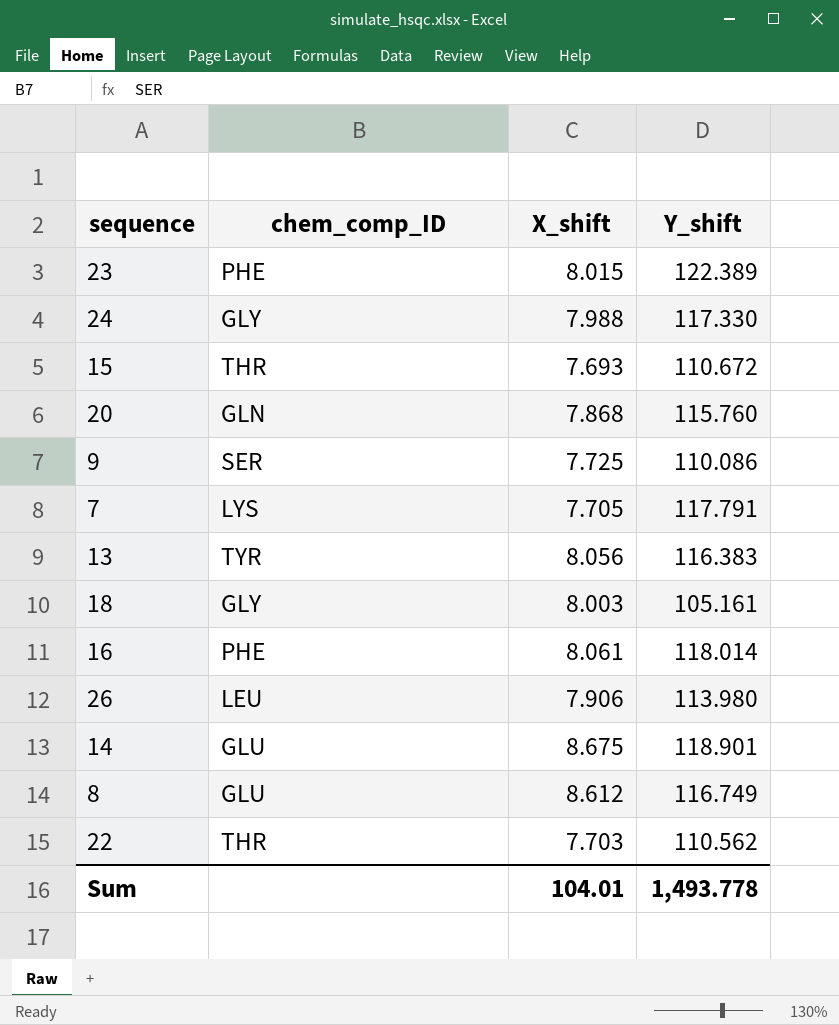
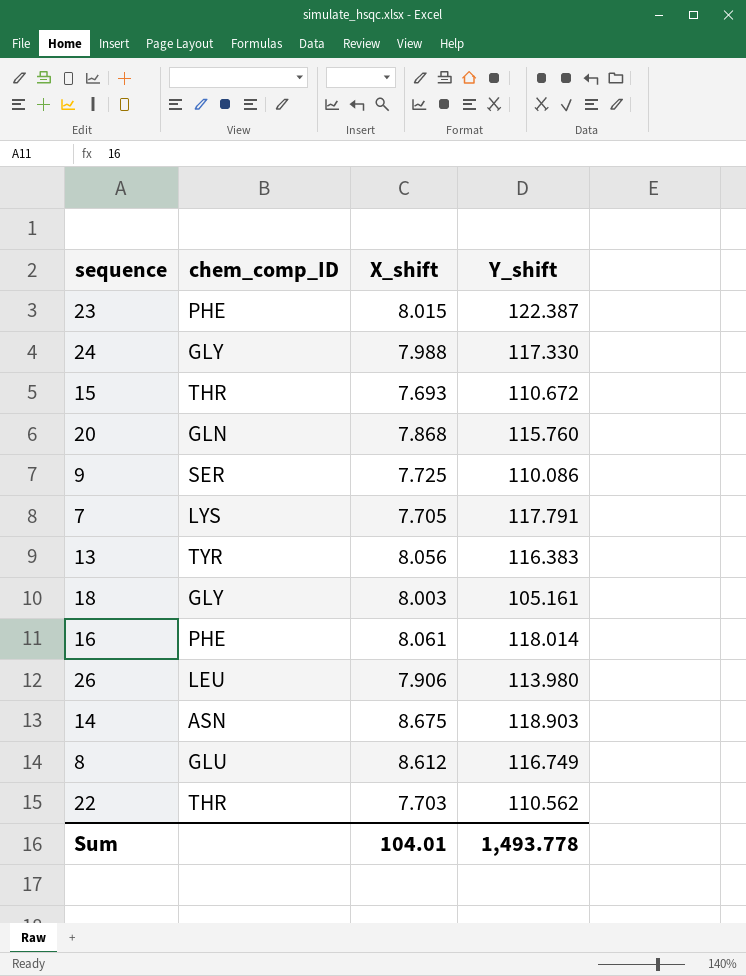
23 | Y_shift: 122.389 -> 122.387
14 | chem_comp_ID: GLU -> ASN
14 | Y_shift: 118.901 -> 118.903

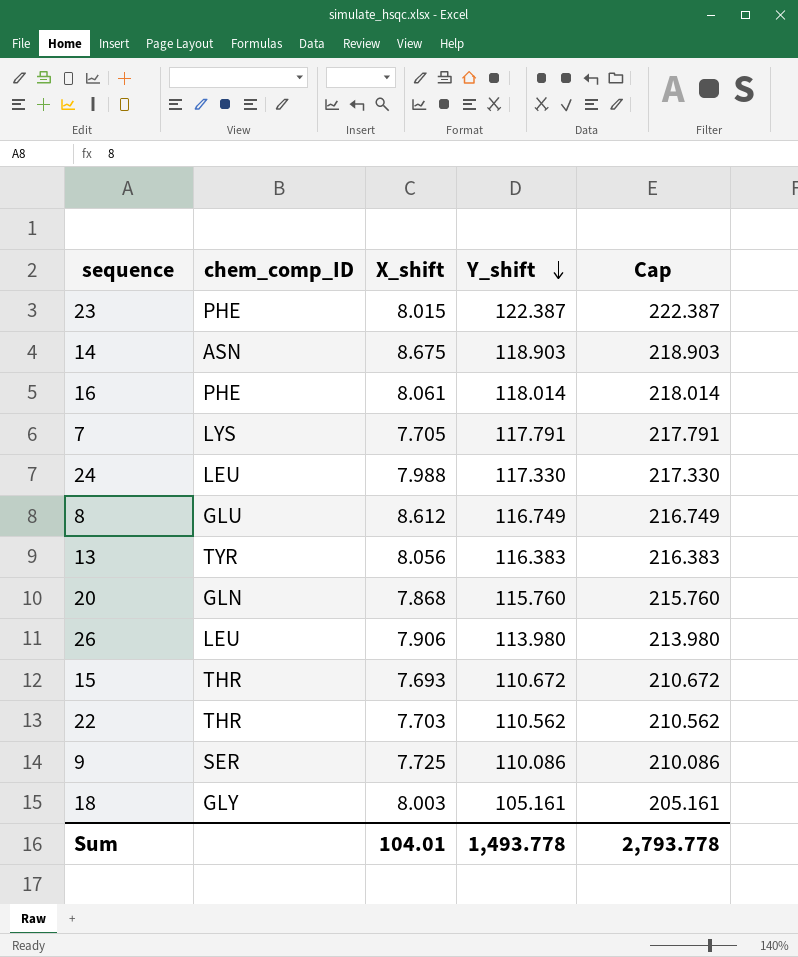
row order: none -> Y_shift descending
column Cap | formula: none -> [Y_shift] + 100
24 | chem_comp_ID: GLY -> LEU

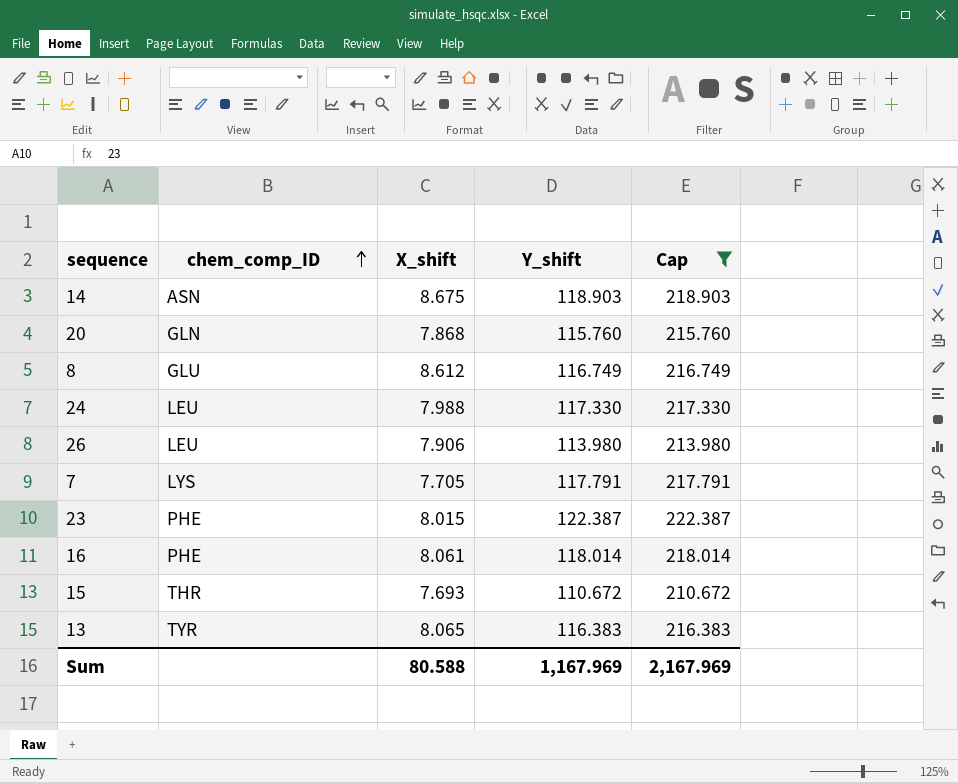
filter: none -> Cap >= 210.672
row order: Y_shift descending -> chem_comp_ID ascending
13 | X_shift: 8.056 -> 8.065
Sum | X_shift: 104.01 -> 80.588
Sum | Y_shift: 1,493.778 -> 1,167.969
Sum | Cap: 2,793.778 -> 2,167.969

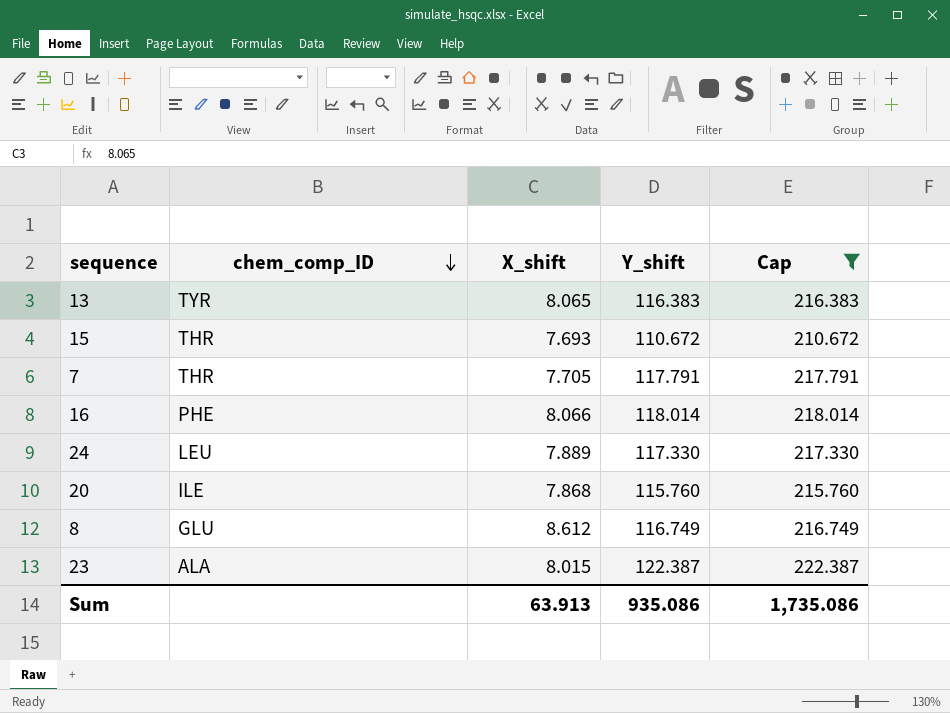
row order: chem_comp_ID ascending -> chem_comp_ID descending
row 14: ASN | 8.675 | 118.903 | 218.903 -> none
row 26: LEU | 7.906 | 113.980 | 213.980 -> none
7 | chem_comp_ID: LYS -> THR
16 | X_shift: 8.061 -> 8.066
24 | X_shift: 7.988 -> 7.889
20 | chem_comp_ID: GLN -> ILE
23 | chem_comp_ID: PHE -> ALA
Sum | X_shift: 80.588 -> 63.913
Sum | Y_shift: 1,167.969 -> 935.086
Sum | Cap: 2,167.969 -> 1,735.086

